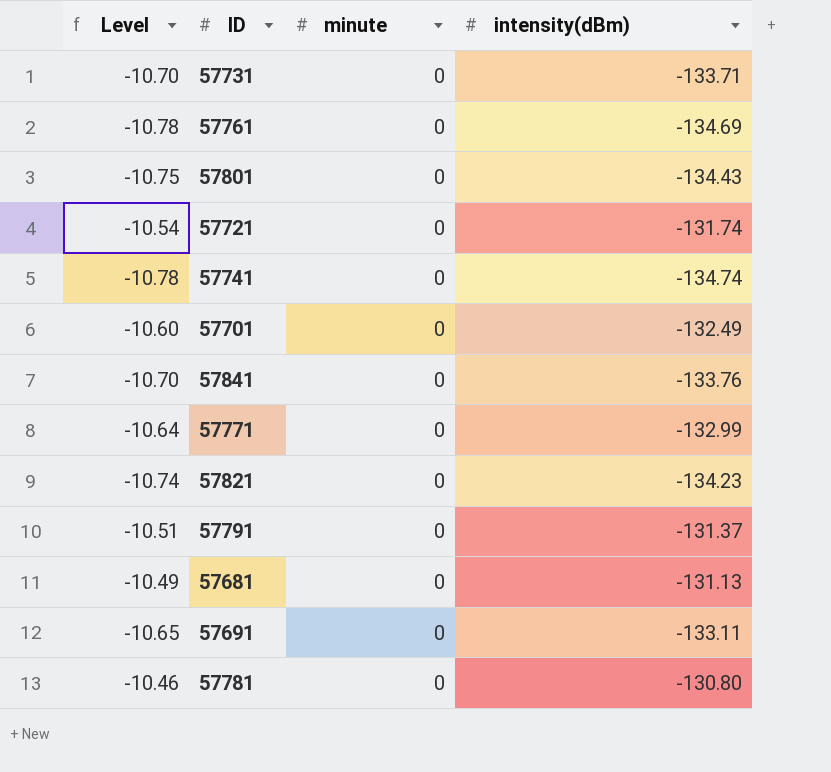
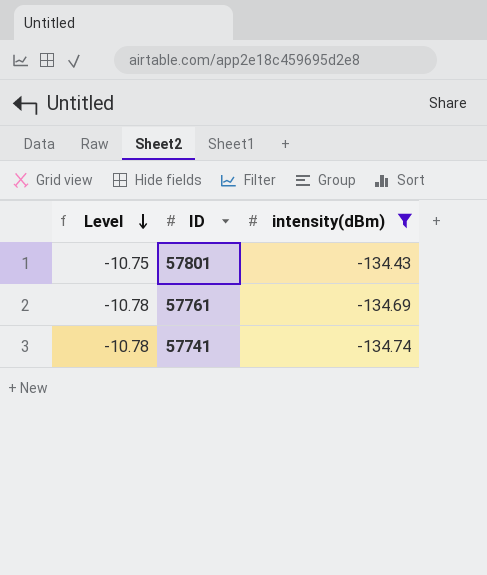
filter: none -> intensity(dBm) <= -134.43
row order: none -> Level descending
column minute | position: 3 -> none

